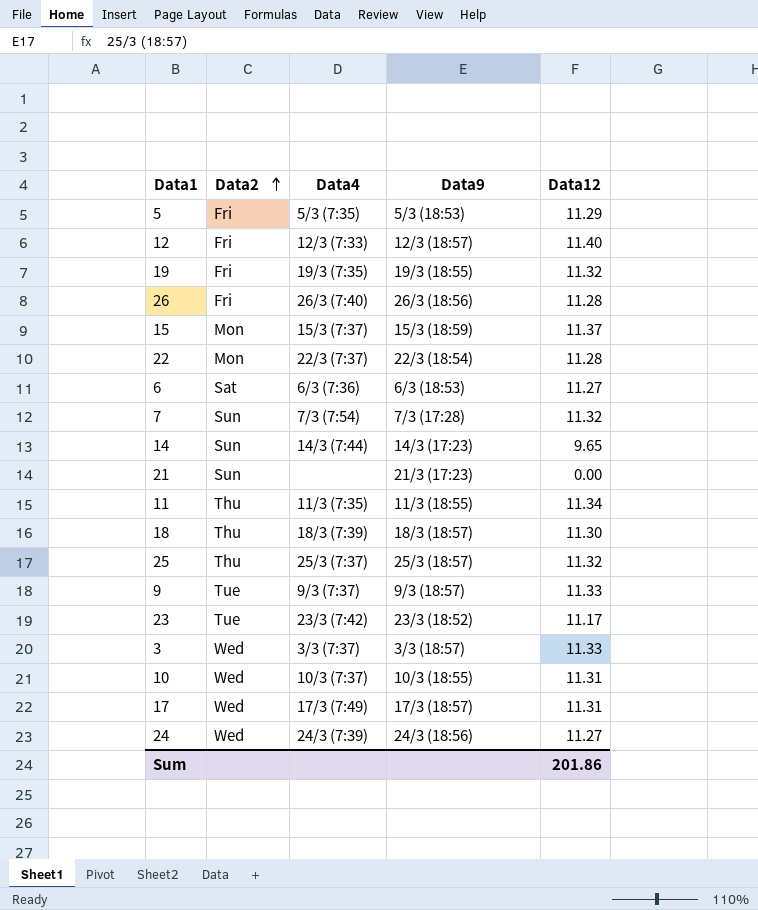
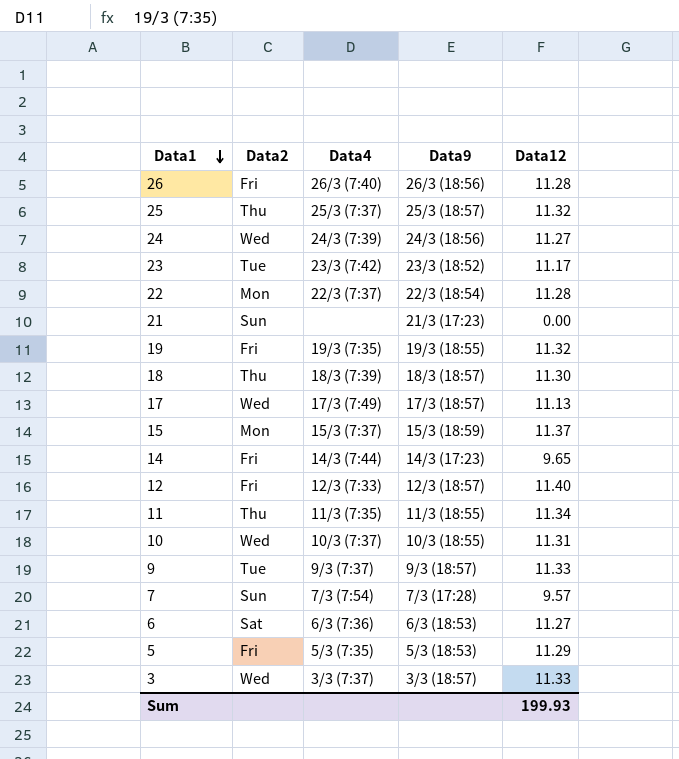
row order: Data2 ascending -> Data1 descending
17 | Data12: 11.31 -> 11.13
14 | Data2: Sun -> Fri
7 | Data12: 11.32 -> 9.57
Sum | Data12: 201.86 -> 199.93

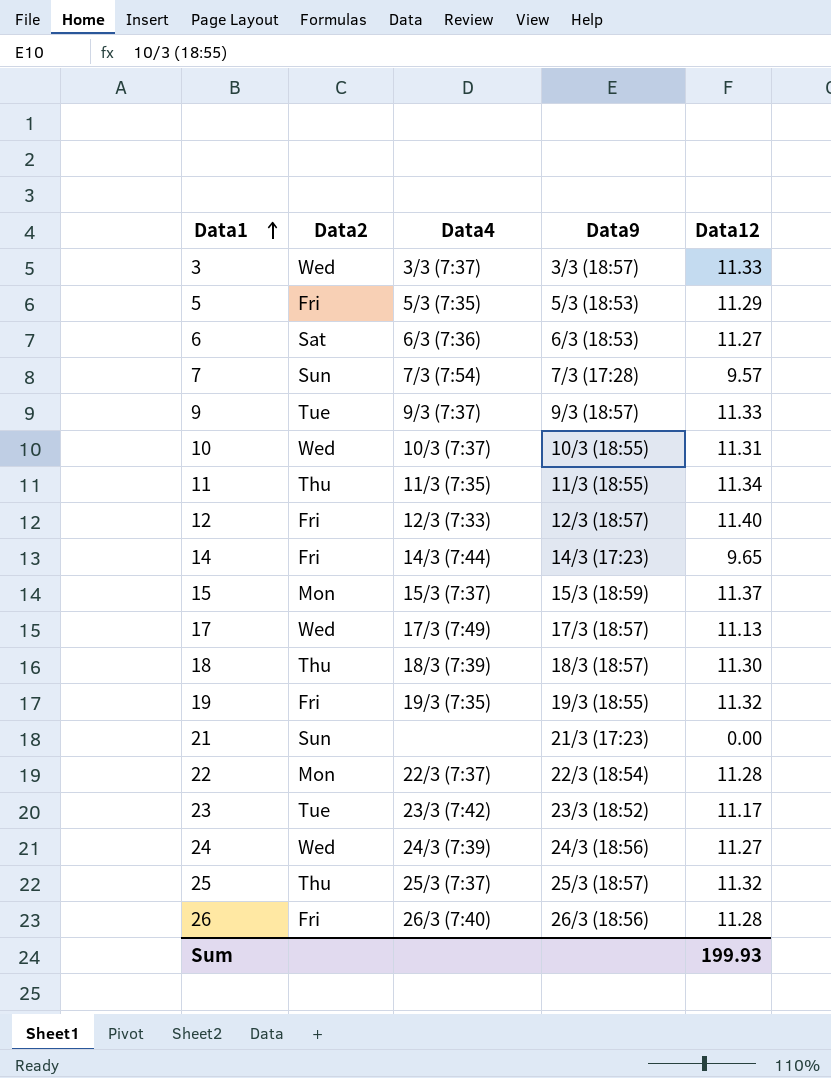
row order: Data1 descending -> Data1 ascending

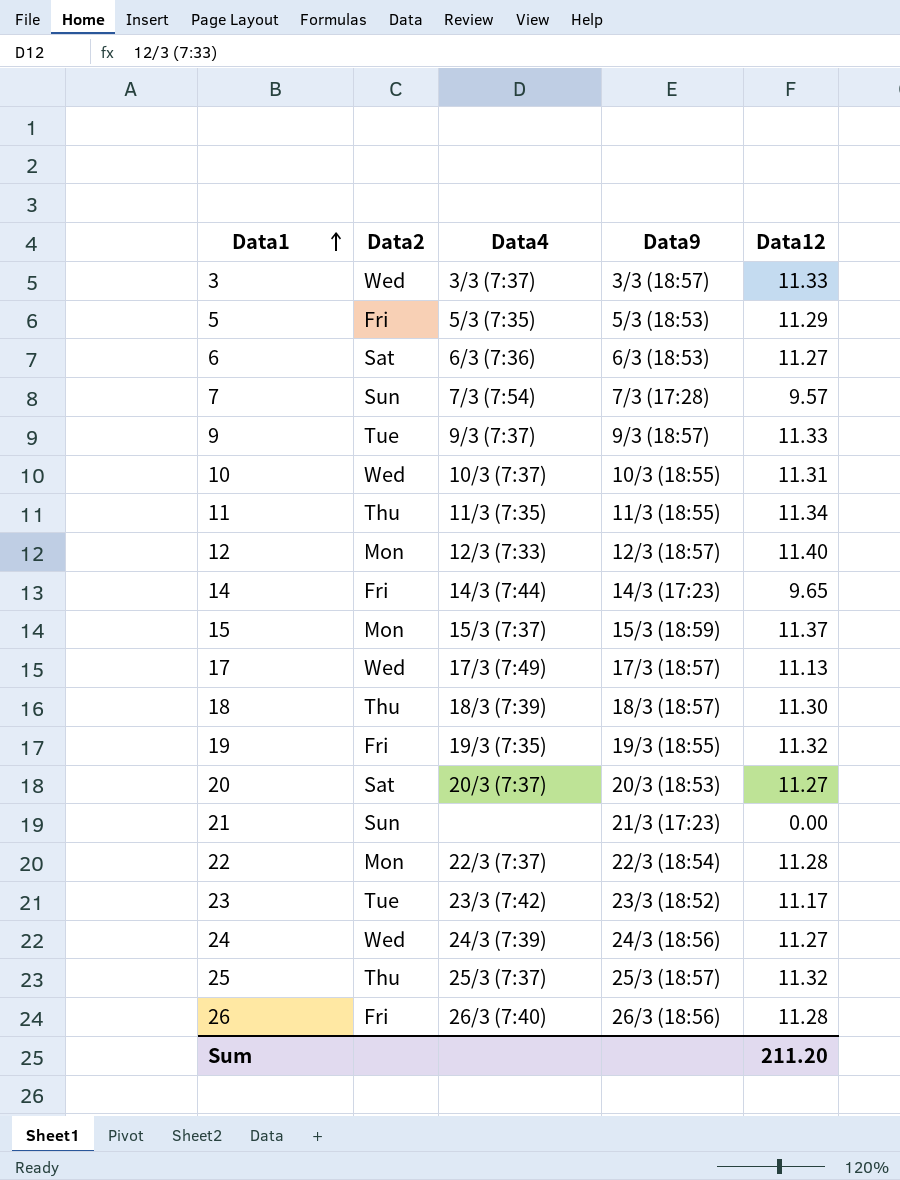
12 | Data2: Fri -> Mon
row 20: none -> Sat | 20/3 (7:37) | 20/3 (18:53) | 11.27
Sum | Data12: 199.93 -> 211.20

